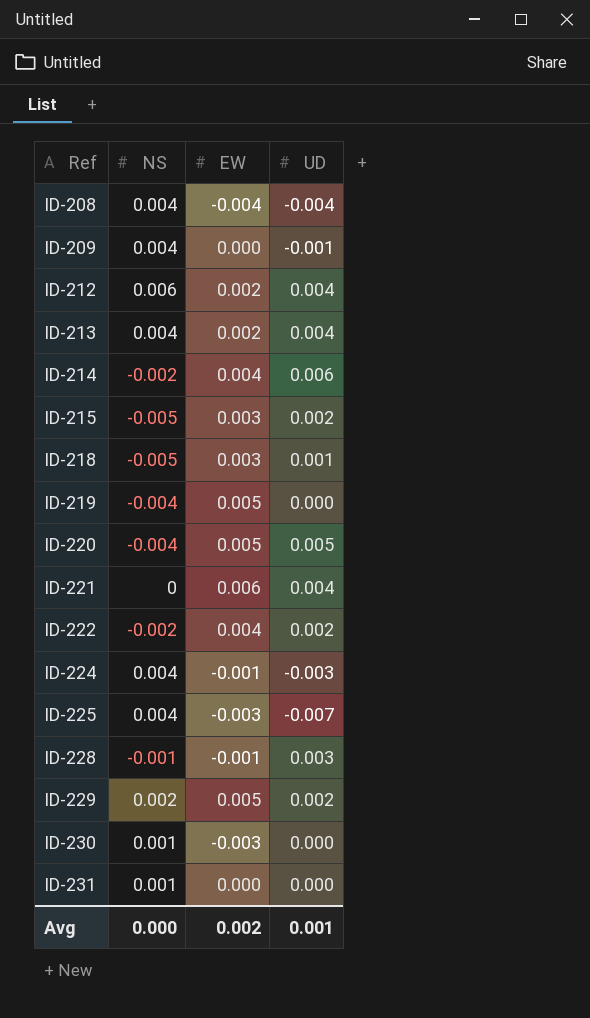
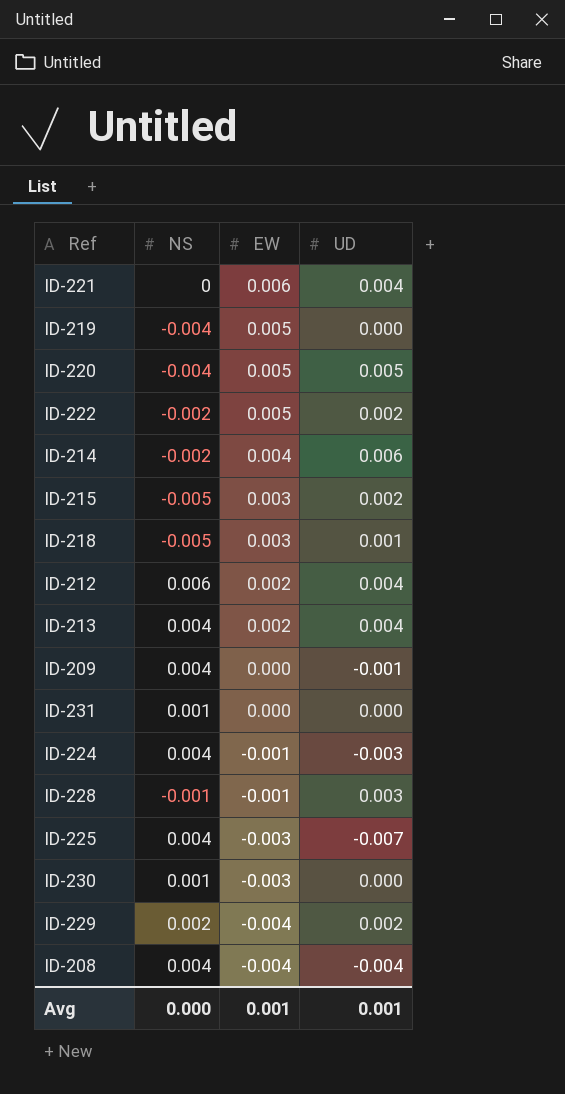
row order: Ref ascending -> EW descending
ID-222 | EW: 0.004 -> 0.005
ID-229 | EW: 0.005 -> -0.004
Avg | EW: 0.002 -> 0.001

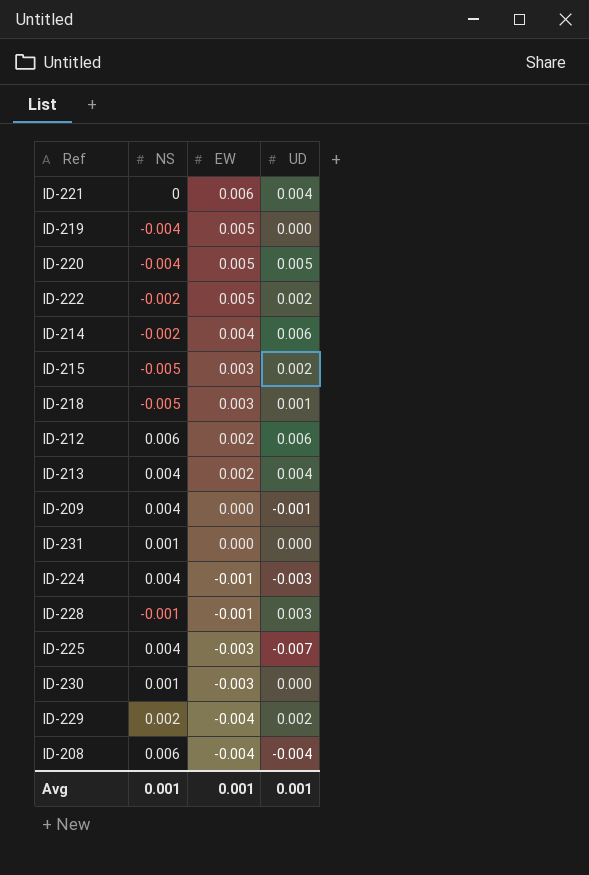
ID-212 | UD: 0.004 -> 0.006
ID-208 | NS: 0.004 -> 0.006
Avg | NS: 0.000 -> 0.001

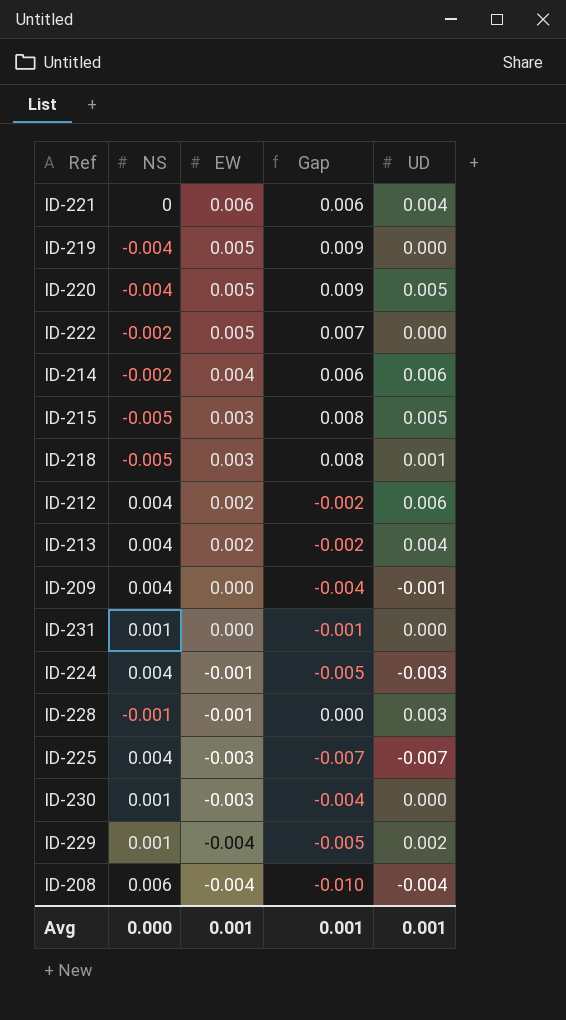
column Gap | formula: none -> [EW] - [NS]
ID-222 | UD: 0.002 -> 0.000
ID-215 | UD: 0.002 -> 0.005
ID-212 | NS: 0.006 -> 0.004
ID-229 | NS: 0.002 -> 0.001
Avg | NS: 0.001 -> 0.000

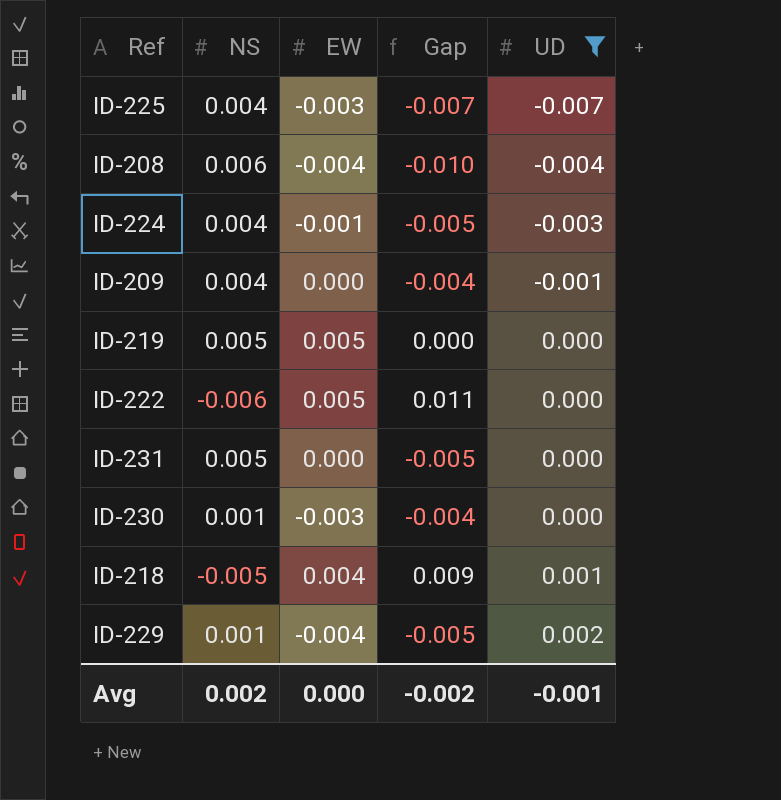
filter: none -> UD <= 0.002
row order: EW descending -> UD ascending
ID-219 | NS: -0.004 -> 0.005
ID-219 | Gap: 0.009 -> 0.000
ID-222 | NS: -0.002 -> -0.006
ID-222 | Gap: 0.007 -> 0.011
ID-231 | NS: 0.001 -> 0.005
ID-231 | Gap: -0.001 -> -0.005
ID-218 | EW: 0.003 -> 0.004
ID-218 | Gap: 0.008 -> 0.009
Avg | NS: 0.000 -> 0.002
Avg | EW: 0.001 -> 0.000
Avg | Gap: 0.001 -> -0.002
Avg | UD: 0.001 -> -0.001

